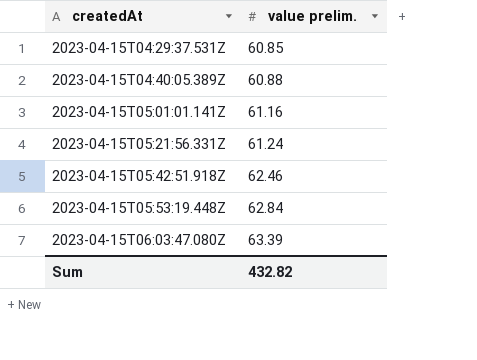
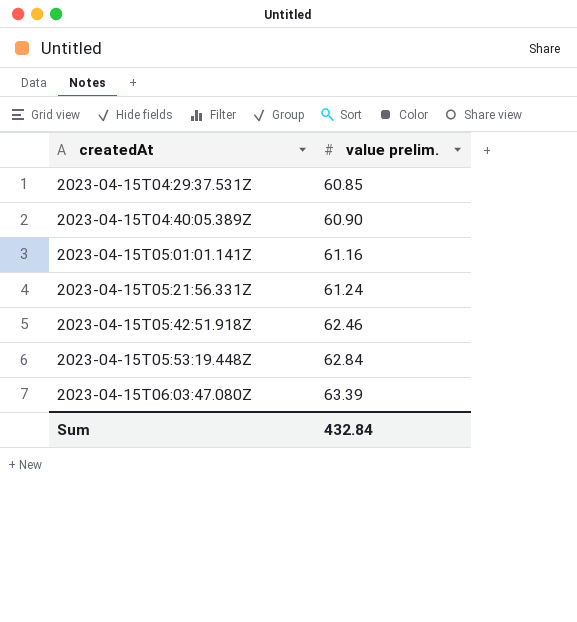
2023-04-15T04:40:05.389Z | value prelim.: 60.88 -> 60.90
Sum | value prelim.: 432.82 -> 432.84

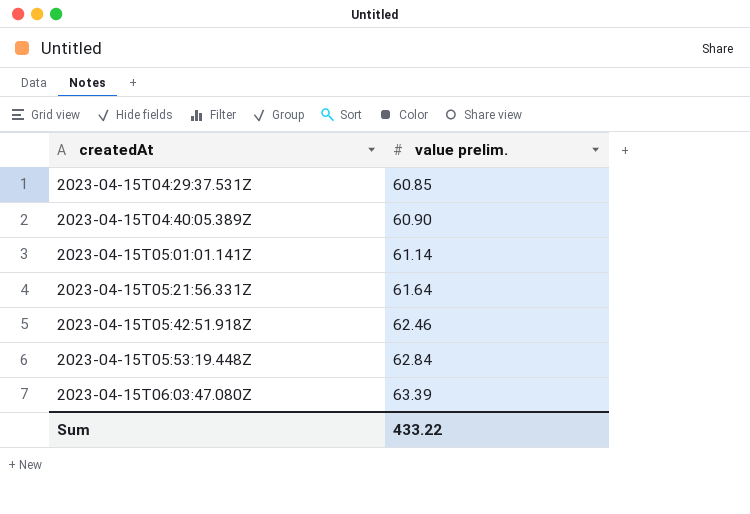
2023-04-15T05:01:01.141Z | value prelim.: 61.16 -> 61.14
2023-04-15T05:21:56.331Z | value prelim.: 61.24 -> 61.64
Sum | value prelim.: 432.84 -> 433.22

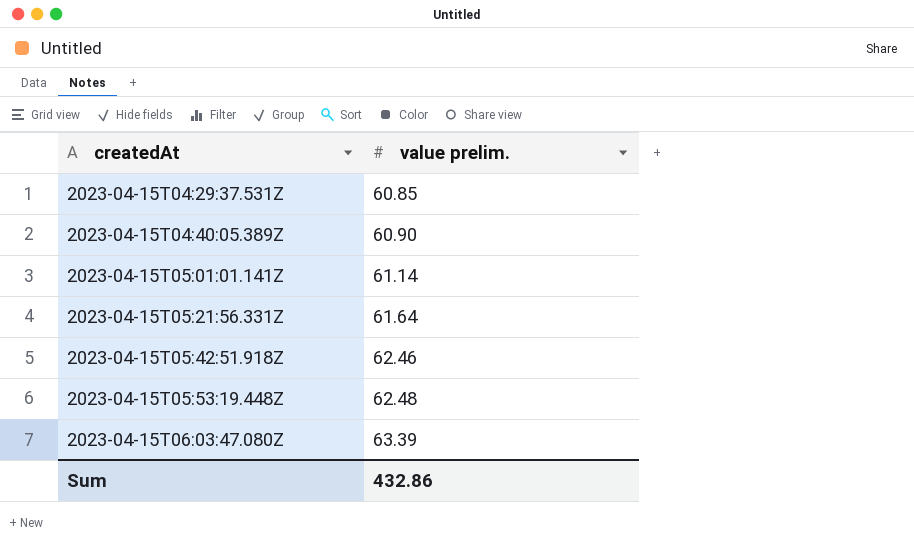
2023-04-15T05:53:19.448Z | value prelim.: 62.84 -> 62.48
Sum | value prelim.: 433.22 -> 432.86

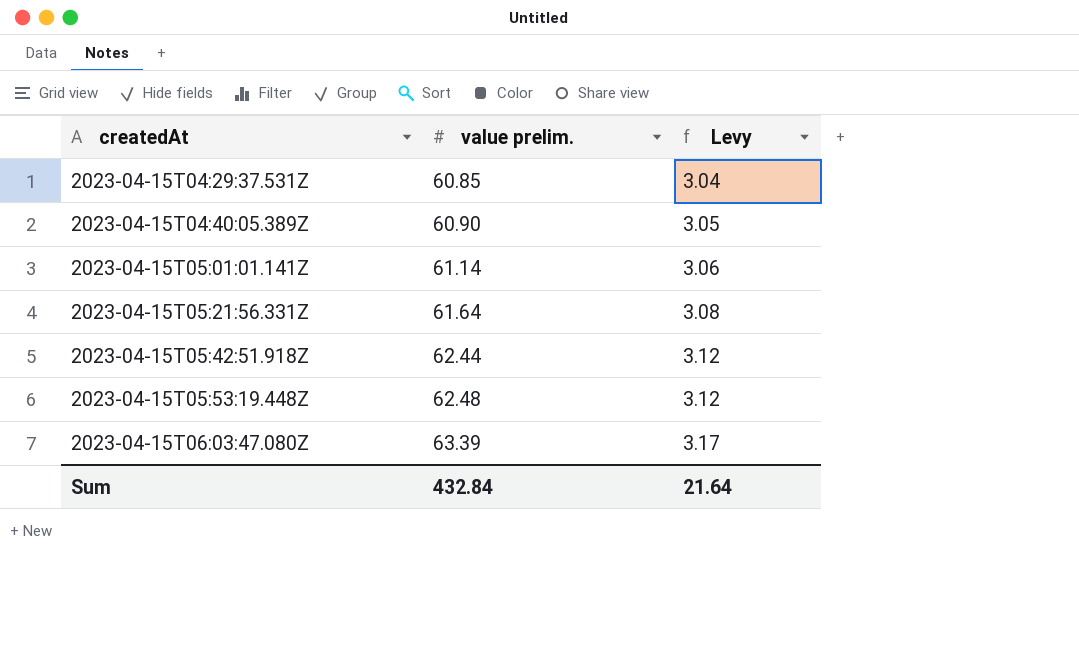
column Levy | formula: none -> [value prelim.] * 0.05
2023-04-15T05:42:51.918Z | value prelim.: 62.46 -> 62.44
Sum | value prelim.: 432.86 -> 432.84

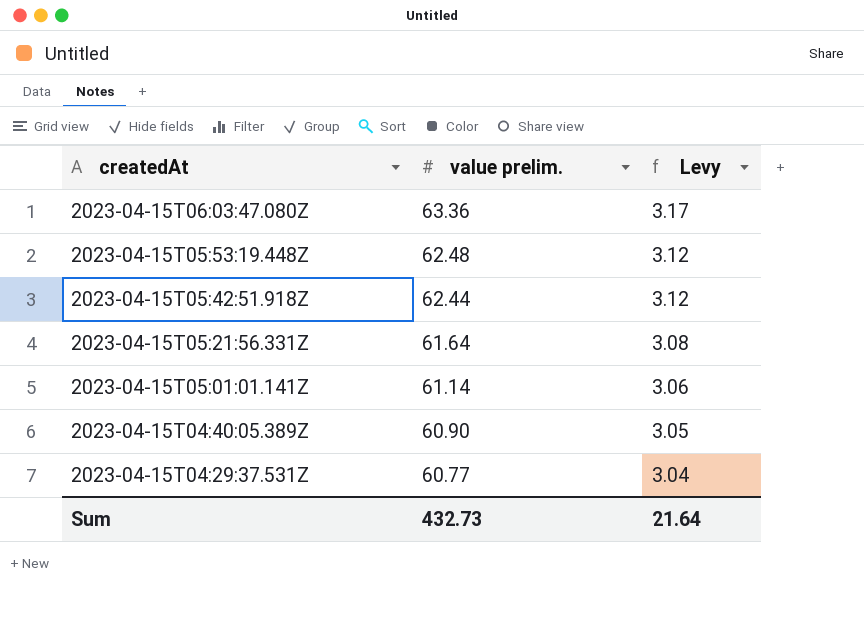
row order: createdAt ascending -> createdAt descending
2023-04-15T06:03:47.080Z | value prelim.: 63.39 -> 63.36
2023-04-15T04:29:37.531Z | value prelim.: 60.85 -> 60.77
Sum | value prelim.: 432.84 -> 432.73

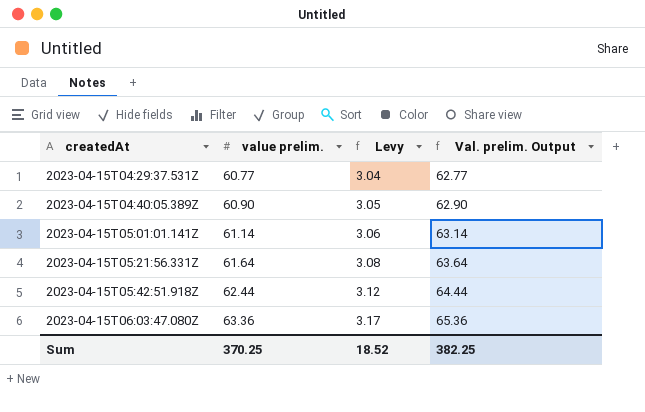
row order: createdAt descending -> createdAt ascending
column Val. prelim. Output | formula: none -> [value prelim.] + 2
row 2023-04-15T05:53:19.448Z: 62.48 | 3.12 -> none
Sum | value prelim.: 432.73 -> 370.25
Sum | Levy: 21.64 -> 18.52

